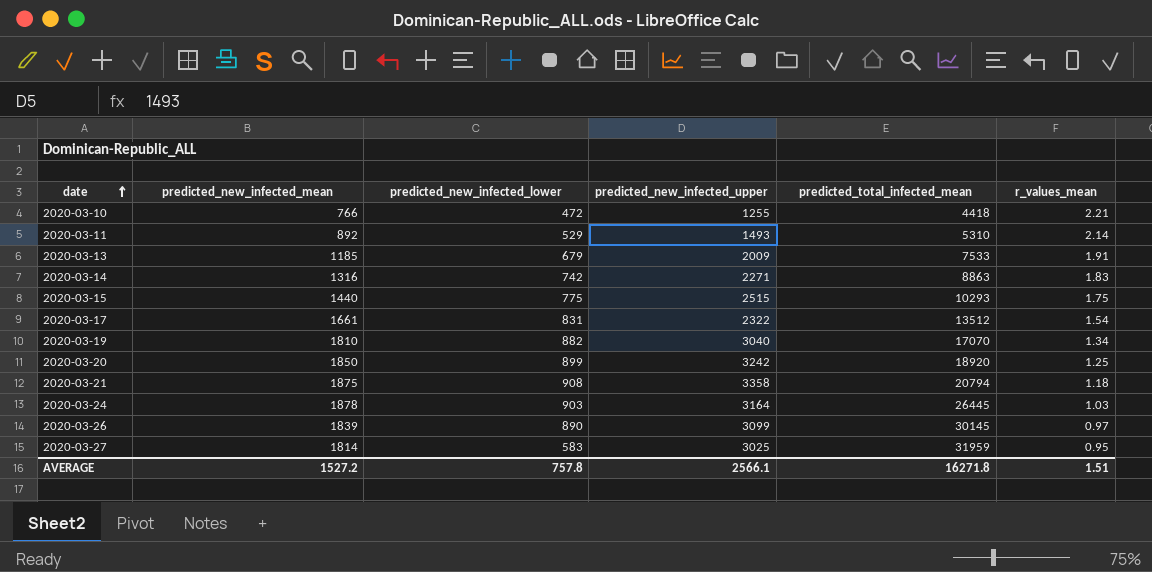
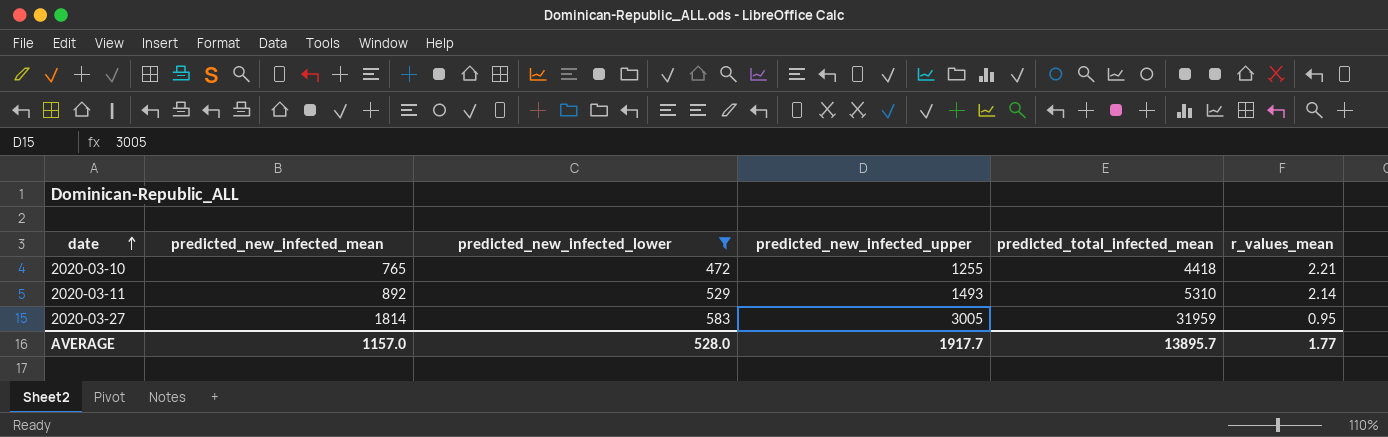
filter: none -> predicted_new_infected_lower <= 583
2020-03-10 | predicted_new_infected_mean: 766 -> 765
2020-03-27 | predicted_new_infected_upper: 3025 -> 3005
AVERAGE | predicted_new_infected_mean: 1527.2 -> 1157.0
AVERAGE | predicted_new_infected_lower: 757.8 -> 528.0
AVERAGE | predicted_new_infected_upper: 2566.1 -> 1917.7
AVERAGE | predicted_total_infected_mean: 16271.8 -> 13895.7
AVERAGE | r_values_mean: 1.51 -> 1.77

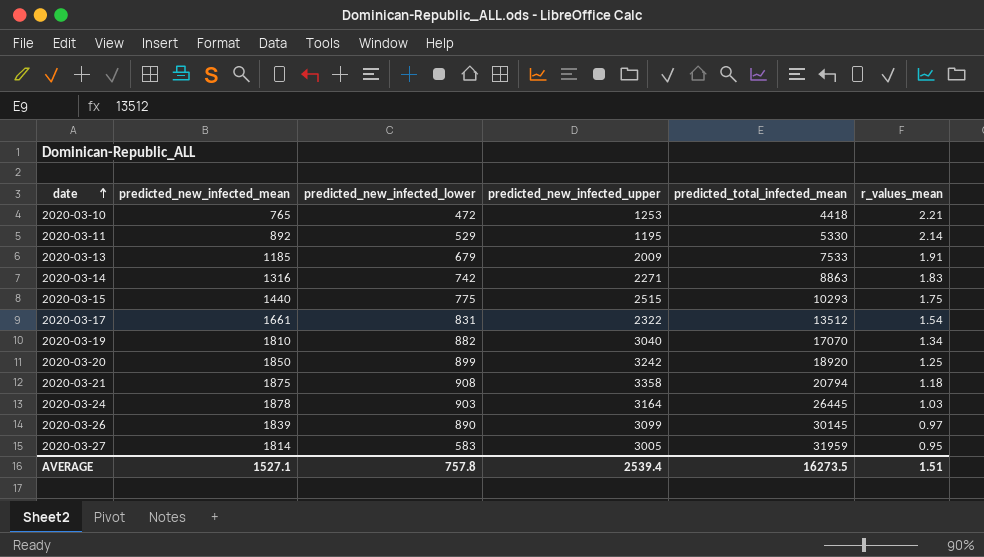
filter: predicted_new_infected_lower <= 583 -> none
2020-03-10 | predicted_new_infected_upper: 1255 -> 1253
2020-03-11 | predicted_new_infected_upper: 1493 -> 1195
2020-03-11 | predicted_total_infected_mean: 5310 -> 5330
AVERAGE | predicted_new_infected_mean: 1157.0 -> 1527.1
AVERAGE | predicted_new_infected_lower: 528.0 -> 757.8
AVERAGE | predicted_new_infected_upper: 1917.7 -> 2539.4
AVERAGE | predicted_total_infected_mean: 13895.7 -> 16273.5
AVERAGE | r_values_mean: 1.77 -> 1.51

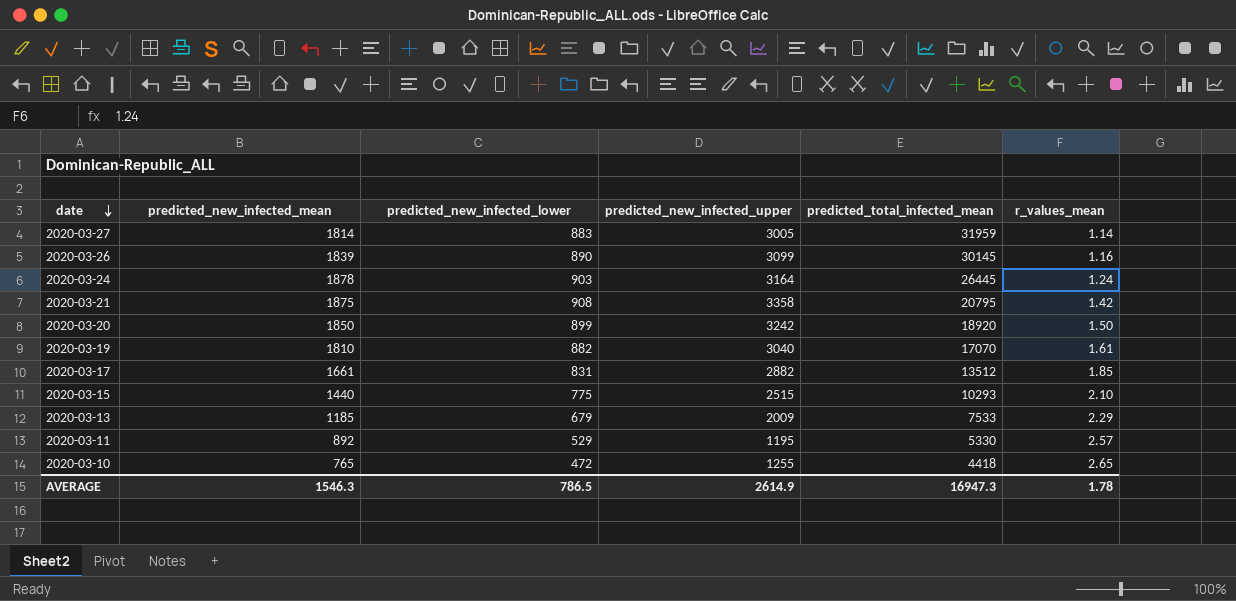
row order: date ascending -> date descending
row 2020-03-14: 1316 | 742 | 2271 | 8863 | 1.83 -> none
2020-03-27 | predicted_new_infected_lower: 583 -> 883
2020-03-27 | r_values_mean: 0.95 -> 1.14
2020-03-26 | r_values_mean: 0.97 -> 1.16
2020-03-24 | r_values_mean: 1.03 -> 1.24
2020-03-21 | predicted_total_infected_mean: 20794 -> 20795
2020-03-21 | r_values_mean: 1.18 -> 1.42
2020-03-20 | r_values_mean: 1.25 -> 1.50
2020-03-19 | r_values_mean: 1.34 -> 1.61
2020-03-17 | predicted_new_infected_upper: 2322 -> 2882
2020-03-17 | r_values_mean: 1.54 -> 1.85
2020-03-15 | r_values_mean: 1.75 -> 2.10
2020-03-13 | r_values_mean: 1.91 -> 2.29
2020-03-11 | r_values_mean: 2.14 -> 2.57
2020-03-10 | predicted_new_infected_upper: 1253 -> 1255
2020-03-10 | r_values_mean: 2.21 -> 2.65
AVERAGE | predicted_new_infected_mean: 1527.1 -> 1546.3
AVERAGE | predicted_new_infected_lower: 757.8 -> 786.5
AVERAGE | predicted_new_infected_upper: 2539.4 -> 2614.9
AVERAGE | predicted_total_infected_mean: 16273.5 -> 16947.3
AVERAGE | r_values_mean: 1.51 -> 1.78

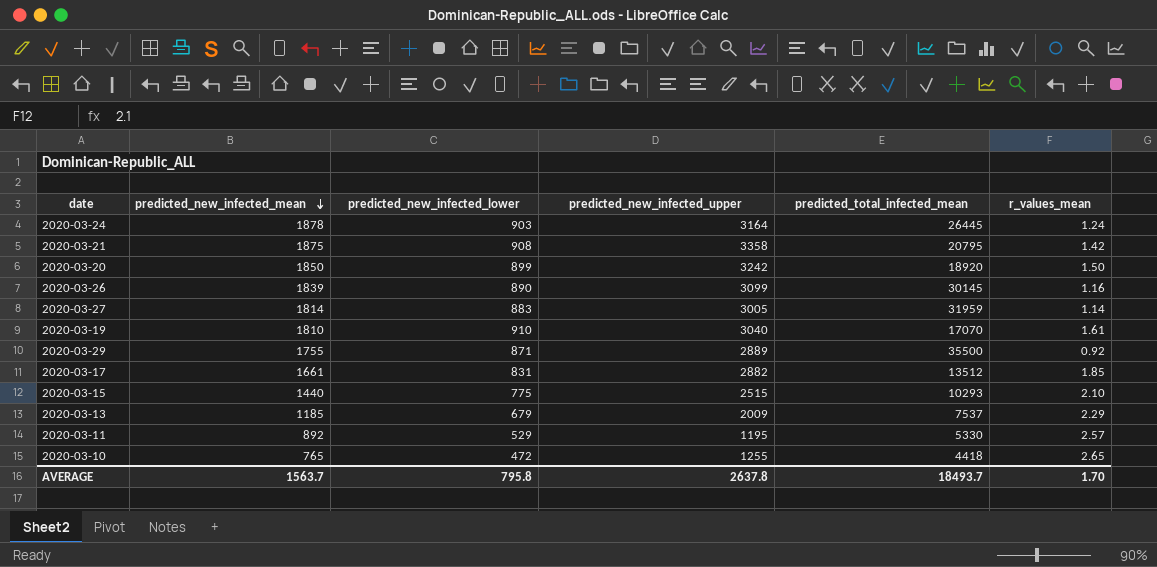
row order: date descending -> predicted_new_infected_mean descending
2020-03-19 | predicted_new_infected_lower: 882 -> 910
row 2020-03-29: none -> 1755 | 871 | 2889 | 35500 | 0.92
2020-03-13 | predicted_total_infected_mean: 7533 -> 7537
AVERAGE | predicted_new_infected_mean: 1546.3 -> 1563.7
AVERAGE | predicted_new_infected_lower: 786.5 -> 795.8
AVERAGE | predicted_new_infected_upper: 2614.9 -> 2637.8
AVERAGE | predicted_total_infected_mean: 16947.3 -> 18493.7
AVERAGE | r_values_mean: 1.78 -> 1.70

